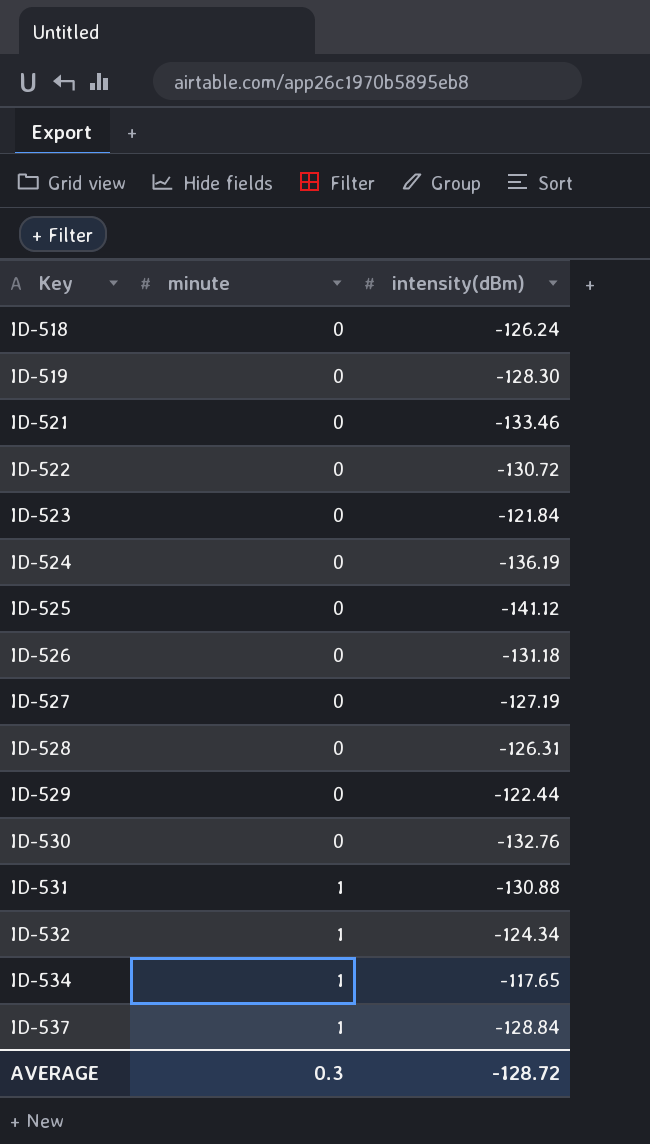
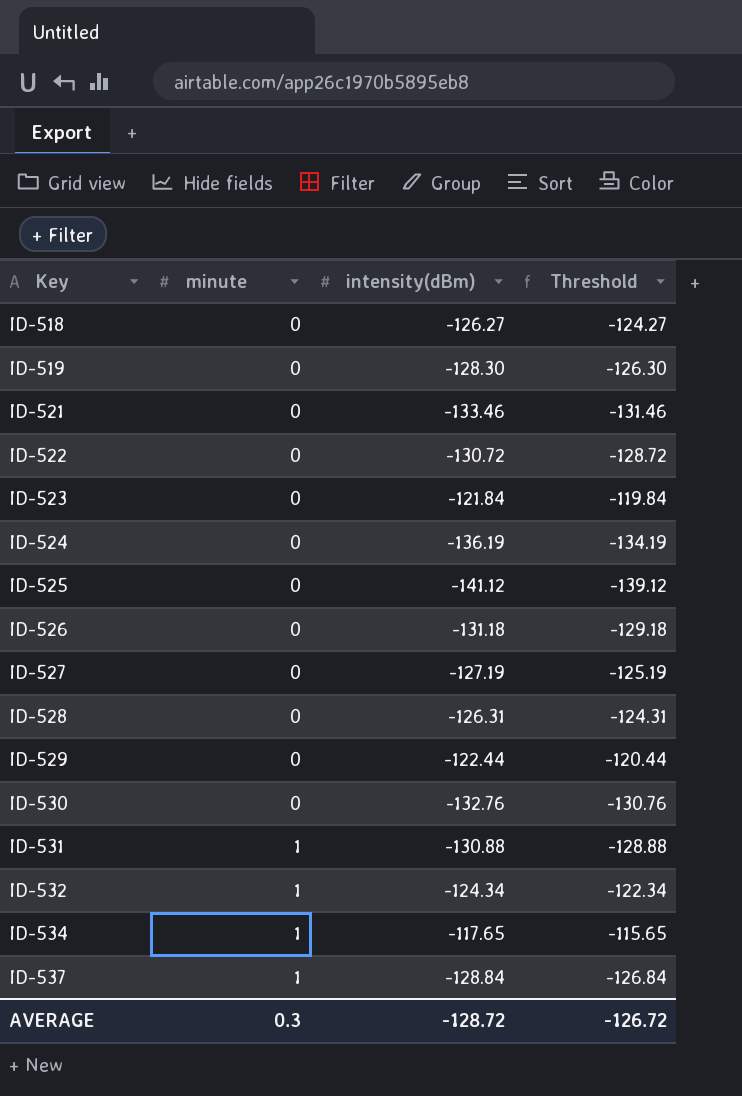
column Threshold | formula: none -> [intensity(dBm)] + 2
ID-518 | intensity(dBm): -126.24 -> -126.27

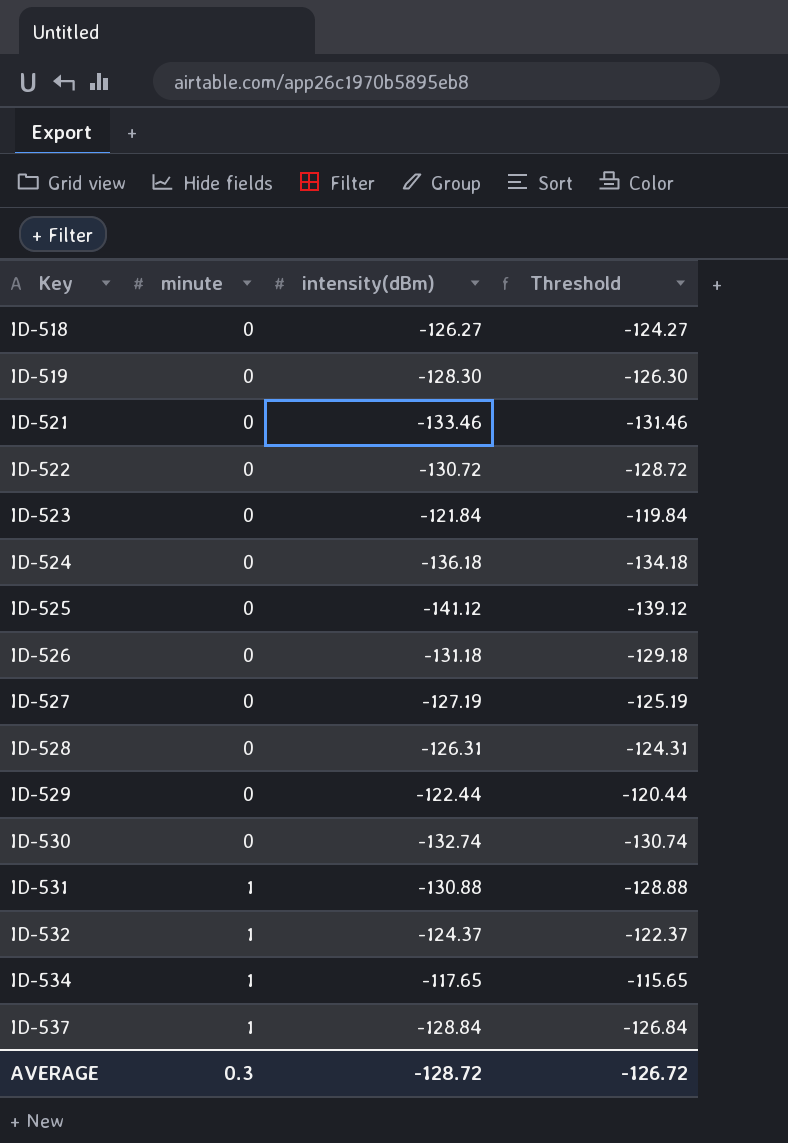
ID-524 | intensity(dBm): -136.19 -> -136.18
ID-524 | Threshold: -134.19 -> -134.18
ID-530 | intensity(dBm): -132.76 -> -132.74
ID-530 | Threshold: -130.76 -> -130.74
ID-532 | intensity(dBm): -124.34 -> -124.37
ID-532 | Threshold: -122.34 -> -122.37

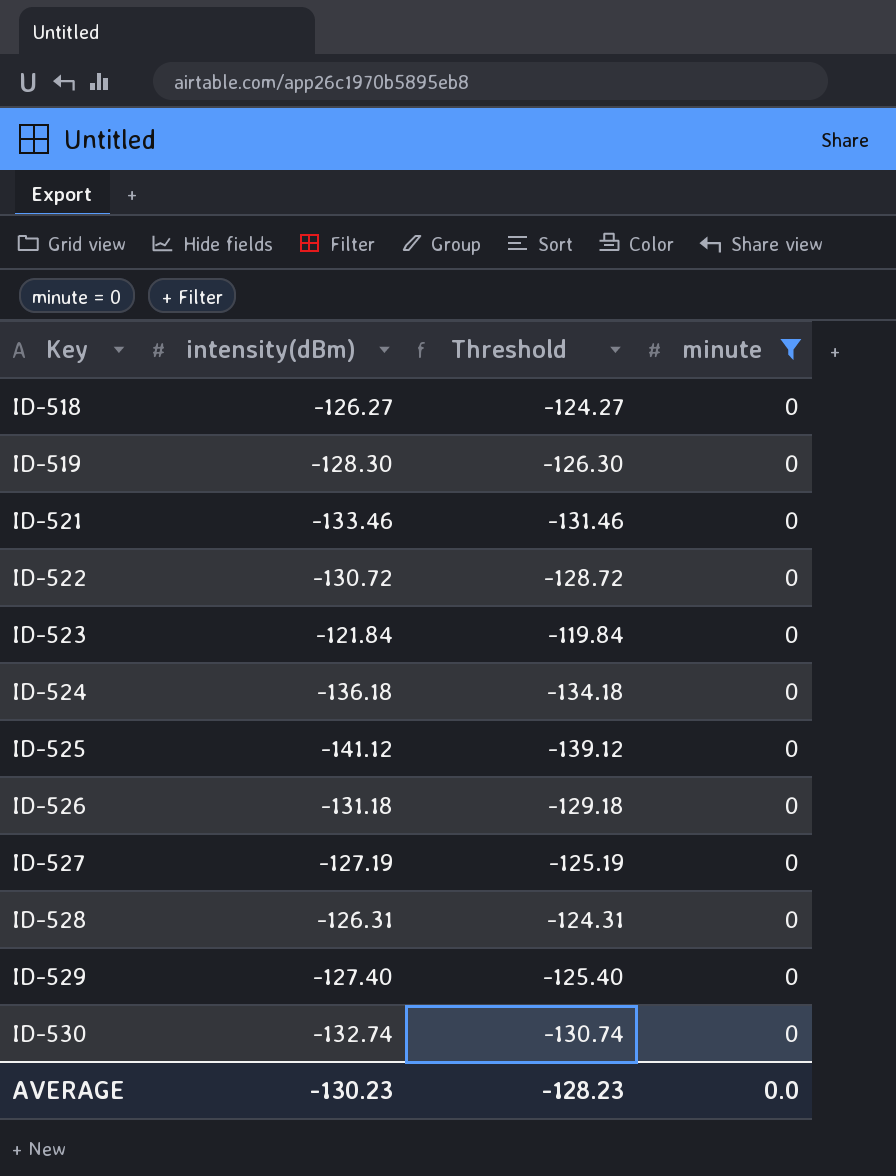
filter: none -> minute = 0
column minute | position: 2 -> 4
ID-529 | intensity(dBm): -122.44 -> -127.40
ID-529 | Threshold: -120.44 -> -125.40
AVERAGE | intensity(dBm): -128.72 -> -130.23
AVERAGE | Threshold: -126.72 -> -128.23
AVERAGE | minute: 0.3 -> 0.0

